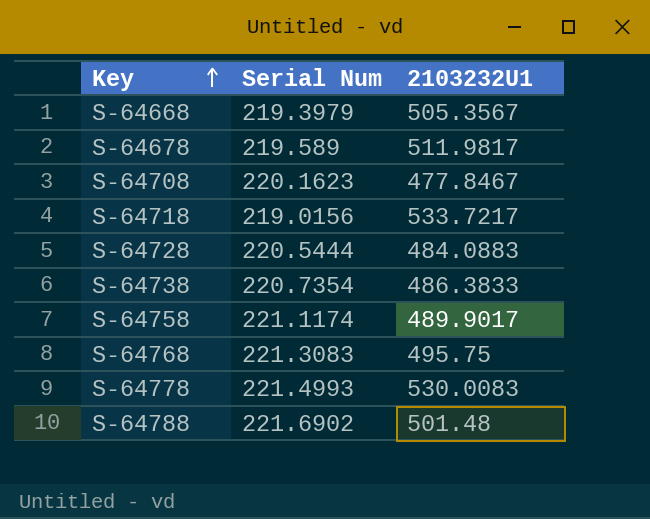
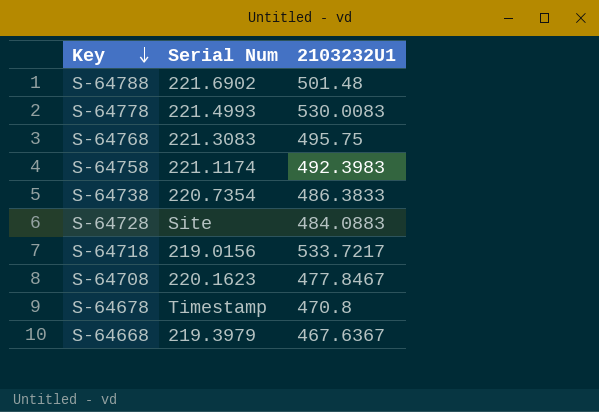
row order: Key ascending -> Key descending
S-64758 | 2103232U1: 489.9017 -> 492.3983
S-64728 | Serial Num: 220.5444 -> Site
S-64678 | Serial Num: 219.589 -> Timestamp
S-64678 | 2103232U1: 511.9817 -> 470.8
S-64668 | 2103232U1: 505.3567 -> 467.6367

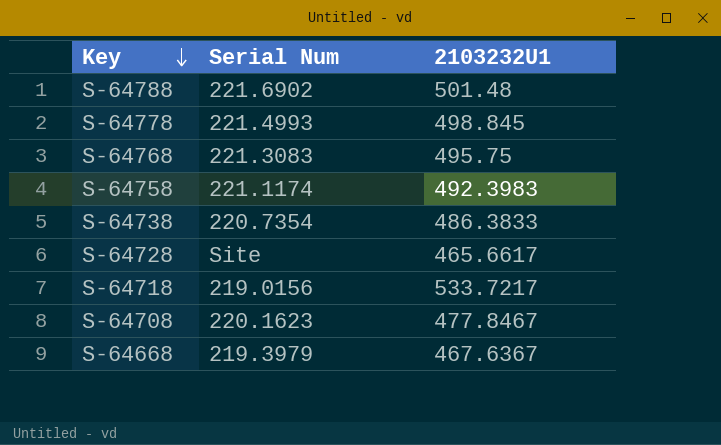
row S-64678: Timestamp | 470.8 -> none
S-64778 | 2103232U1: 530.0083 -> 498.845
S-64728 | 2103232U1: 484.0883 -> 465.6617

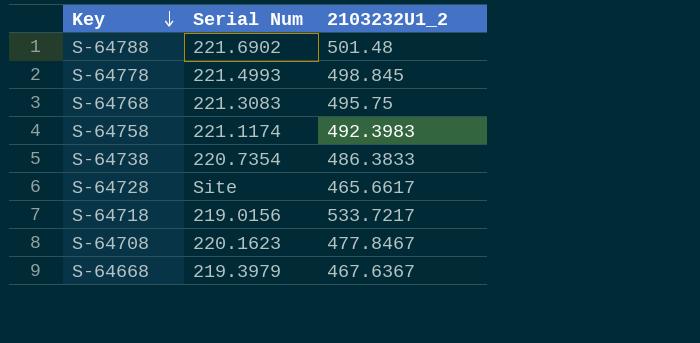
column name: 2103232U1 -> 2103232U1_2

